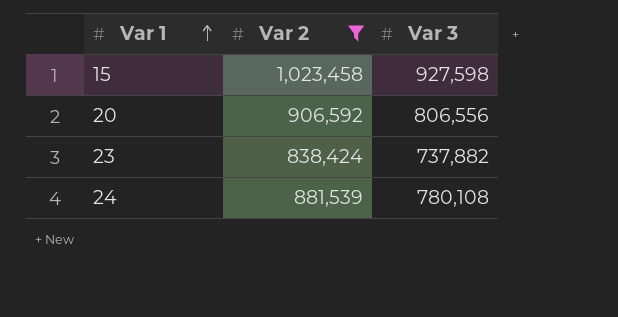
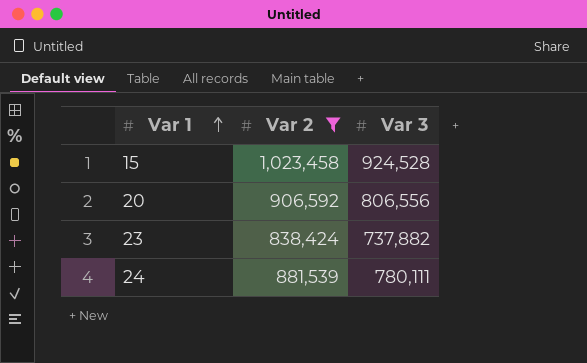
15 | Var 3: 927,598 -> 924,528
24 | Var 3: 780,108 -> 780,111

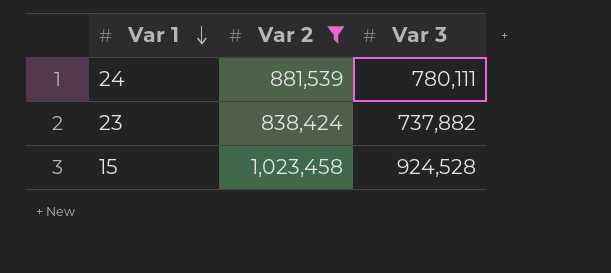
row order: Var 1 ascending -> Var 1 descending
row 20: 906,592 | 806,556 -> none

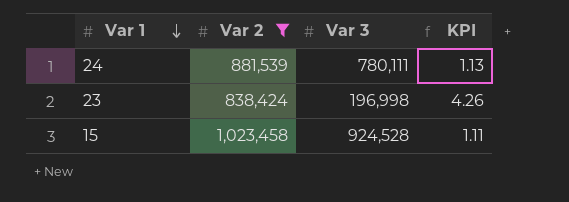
column KPI | formula: none -> [Var 2] / [Var 3]
23 | Var 3: 737,882 -> 196,998

